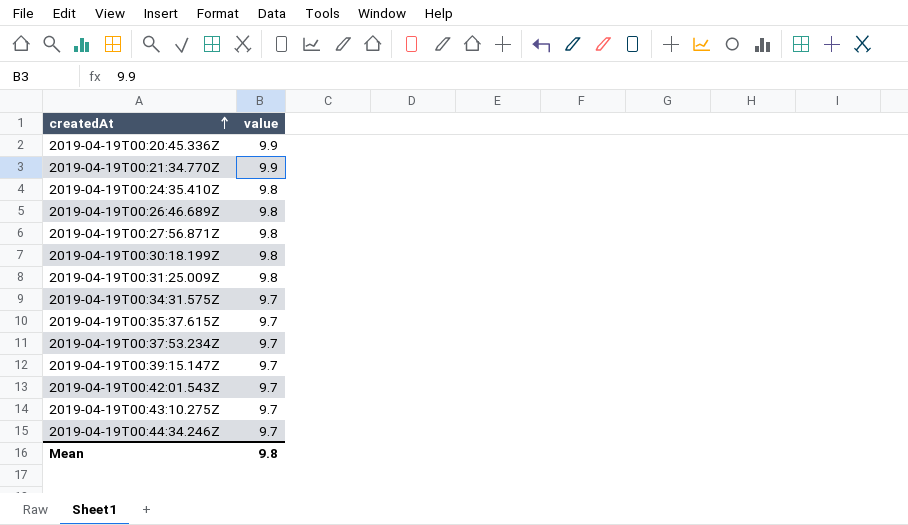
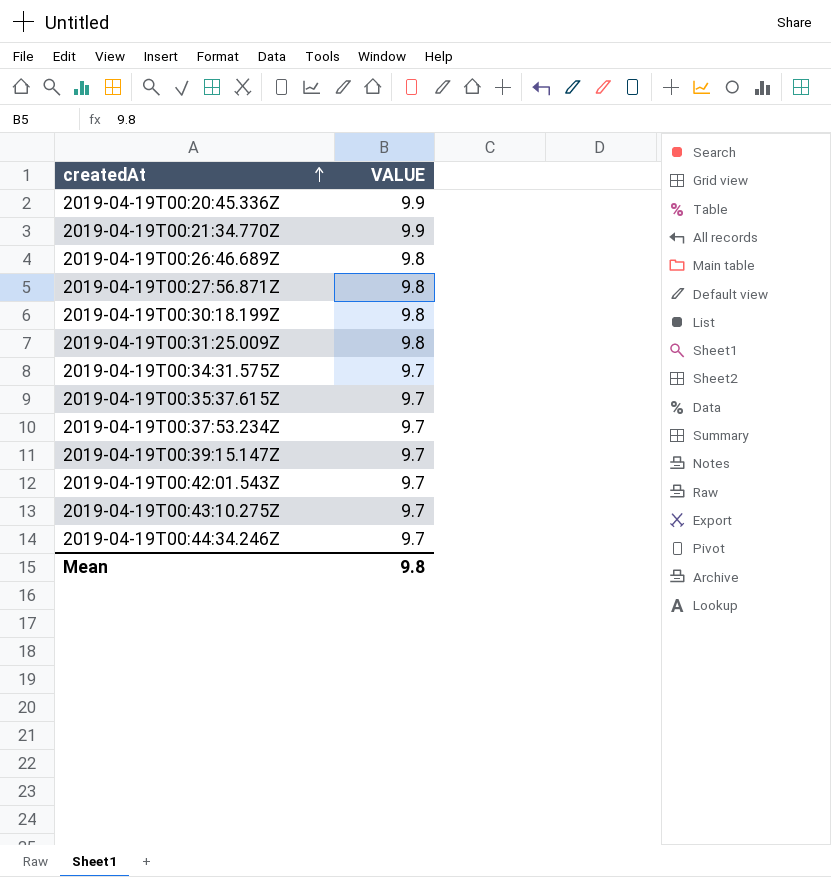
column name: value -> VALUE
row 2019-04-19T00:24:35.410Z: 9.8 -> none

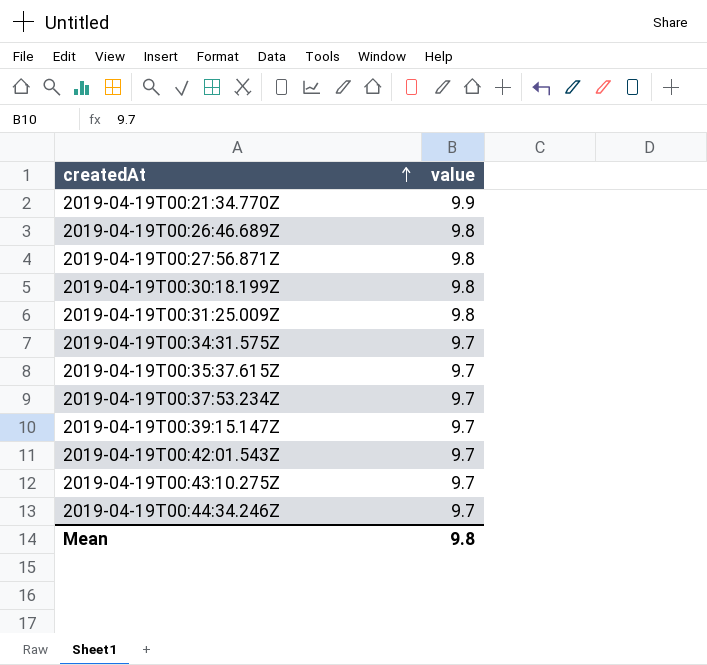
column name: VALUE -> value
row 2019-04-19T00:20:45.336Z: 9.9 -> none

